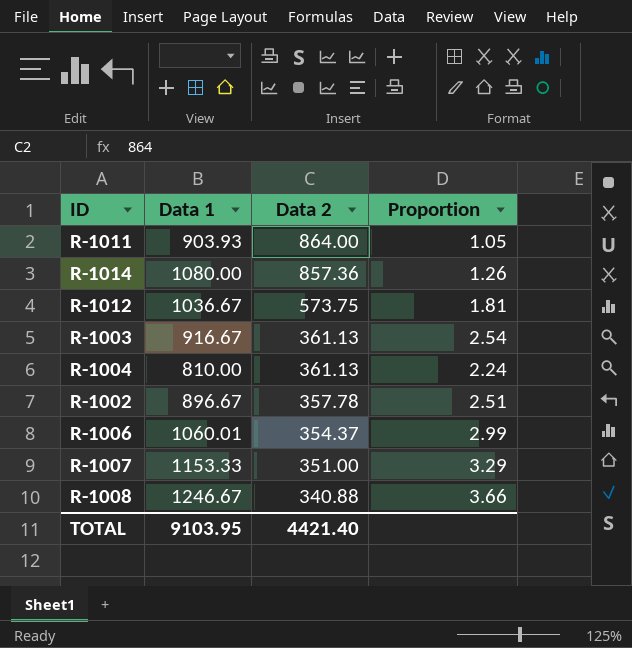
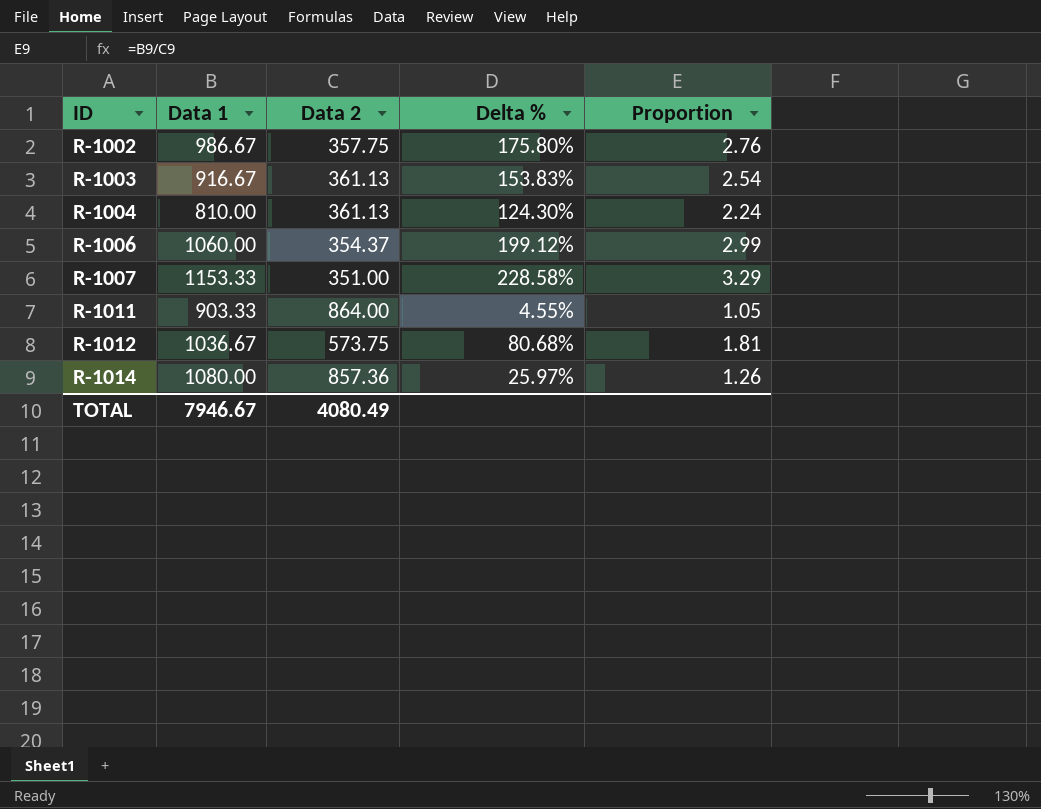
row order: Data 2 descending -> ID ascending
column Delta % | formula: none -> ([Data 1] - [Data 2]) / [Data 2]
row R-1008: 1246.67 | 340.88 | 3.66 -> none
R-1002 | Data 1: 896.67 -> 986.67
R-1002 | Data 2: 357.78 -> 357.75
R-1002 | Proportion: 2.51 -> 2.76
R-1006 | Data 1: 1060.01 -> 1060.00
R-1011 | Data 1: 903.93 -> 903.33
TOTAL | Data 1: 9103.95 -> 7946.67
TOTAL | Data 2: 4421.40 -> 4080.49

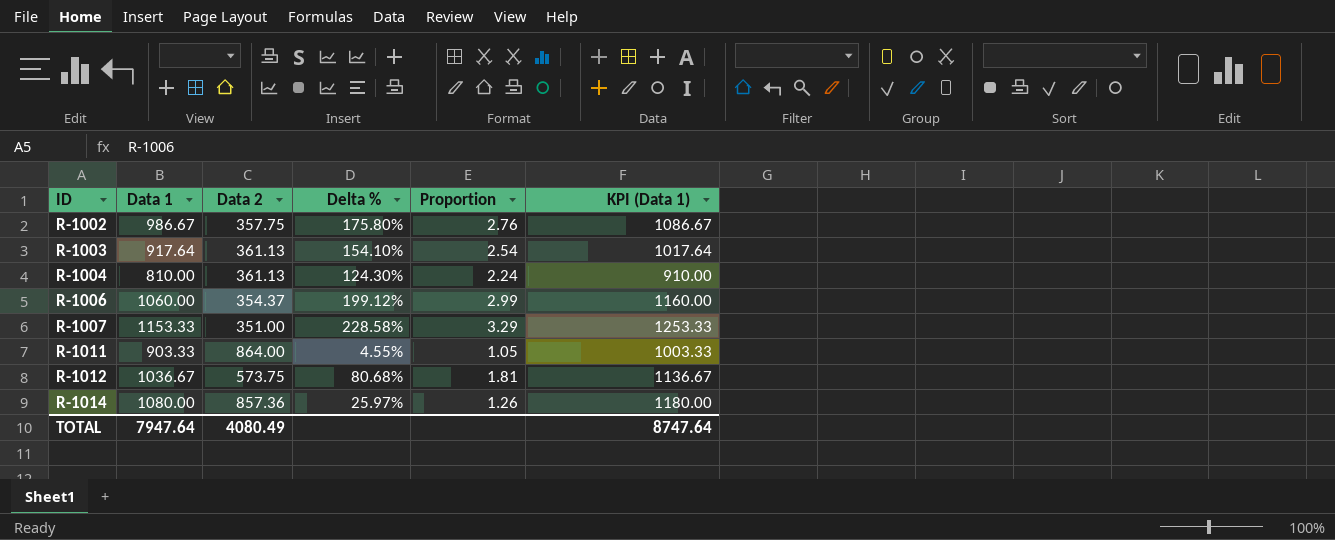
column KPI (Data 1) | formula: none -> [Data 1] + 100
R-1003 | Data 1: 916.67 -> 917.64
R-1003 | Delta %: 153.83% -> 154.10%
TOTAL | Data 1: 7946.67 -> 7947.64

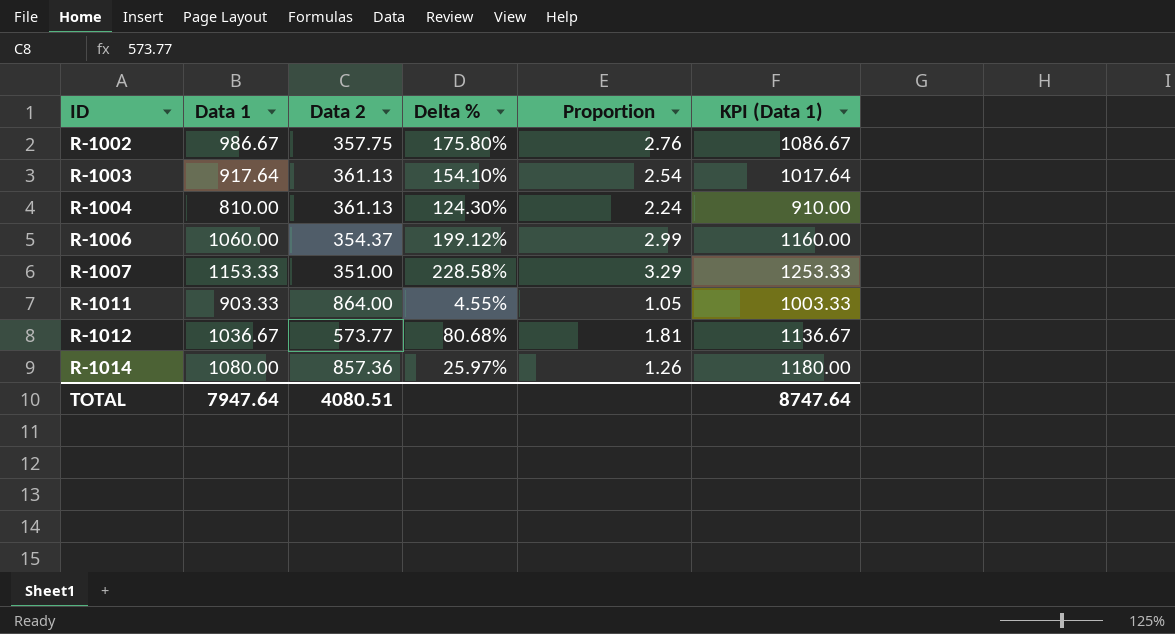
R-1012 | Data 2: 573.75 -> 573.77
TOTAL | Data 2: 4080.49 -> 4080.51

